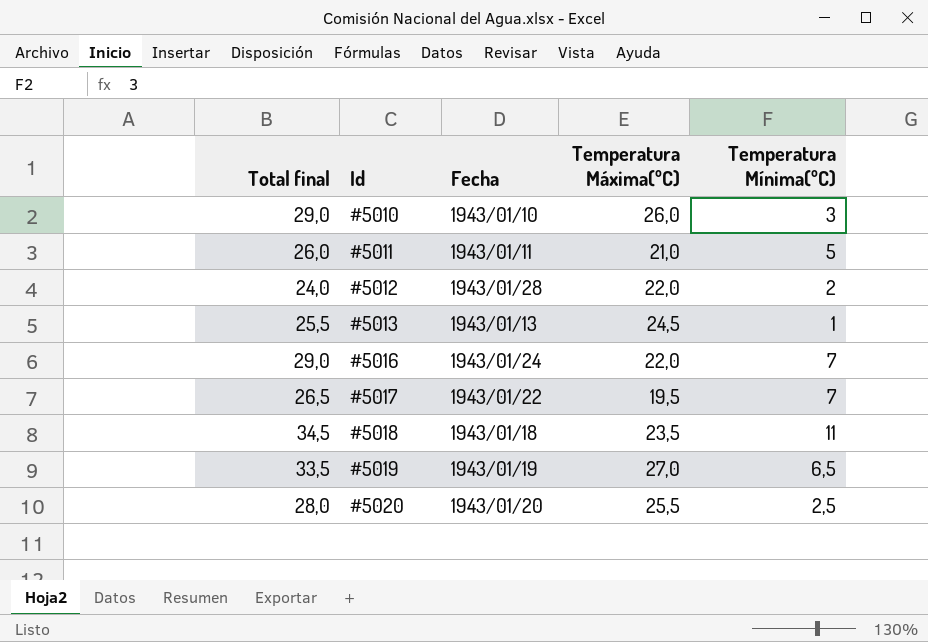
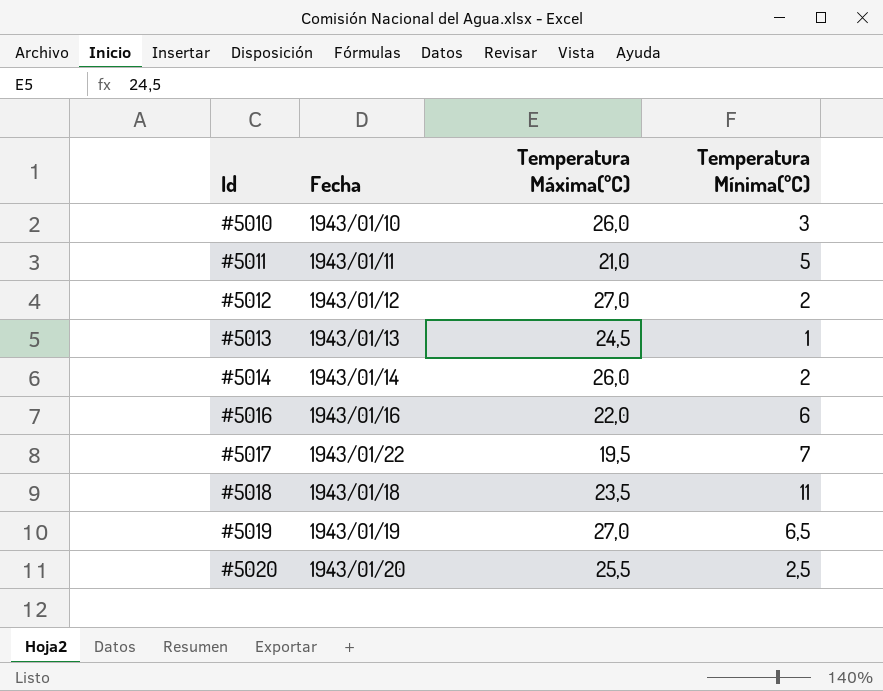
column Total final | formula: [Temperatura Máxima(ºC)] + [Temperatura Mínima(ºC)] -> none
#5012 | Fecha: 1943/01/28 -> 1943/01/12
#5012 | Temperatura Máxima(ºC): 22,0 -> 27,0
row #5014: none -> 1943/01/14 | 26,0 | 2
#5016 | Fecha: 1943/01/24 -> 1943/01/16
#5016 | Temperatura Mínima(ºC): 7 -> 6

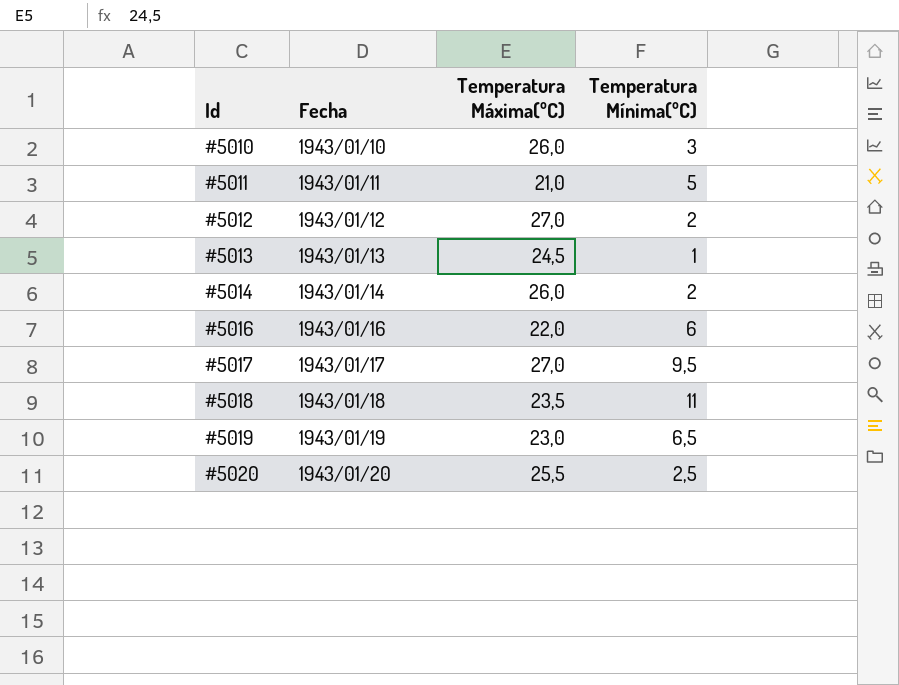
#5017 | Fecha: 1943/01/22 -> 1943/01/17
#5017 | Temperatura Máxima(ºC): 19,5 -> 27,0
#5017 | Temperatura Mínima(ºC): 7 -> 9,5
#5019 | Temperatura Máxima(ºC): 27,0 -> 23,0

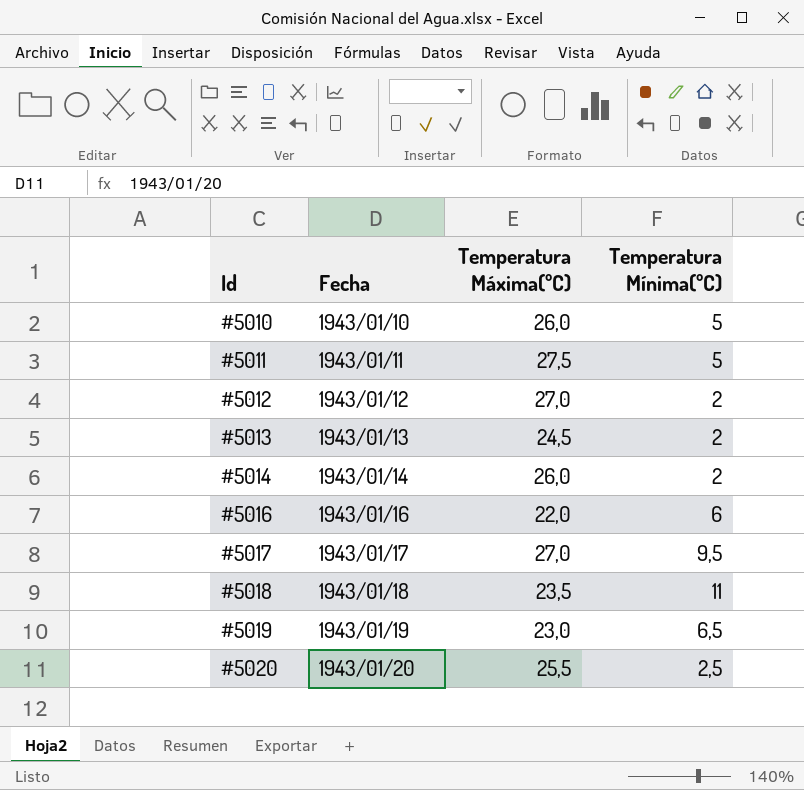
#5010 | Temperatura Mínima(ºC): 3 -> 5
#5011 | Temperatura Máxima(ºC): 21,0 -> 27,5
#5013 | Temperatura Mínima(ºC): 1 -> 2

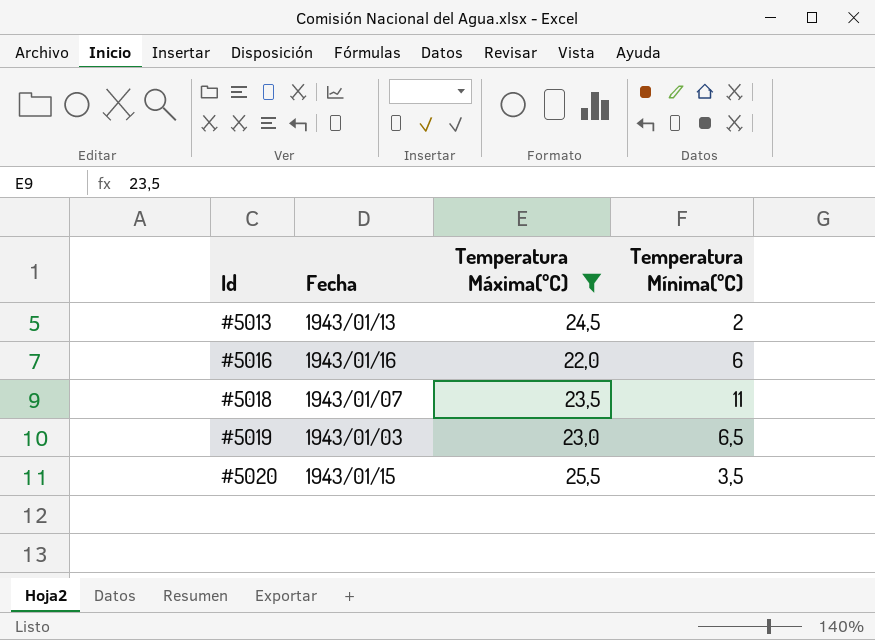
filter: none -> Temperatura Máxima(ºC) <= 25,5
#5018 | Fecha: 1943/01/18 -> 1943/01/07
#5019 | Fecha: 1943/01/19 -> 1943/01/03
#5020 | Fecha: 1943/01/20 -> 1943/01/15
#5020 | Temperatura Mínima(ºC): 2,5 -> 3,5

